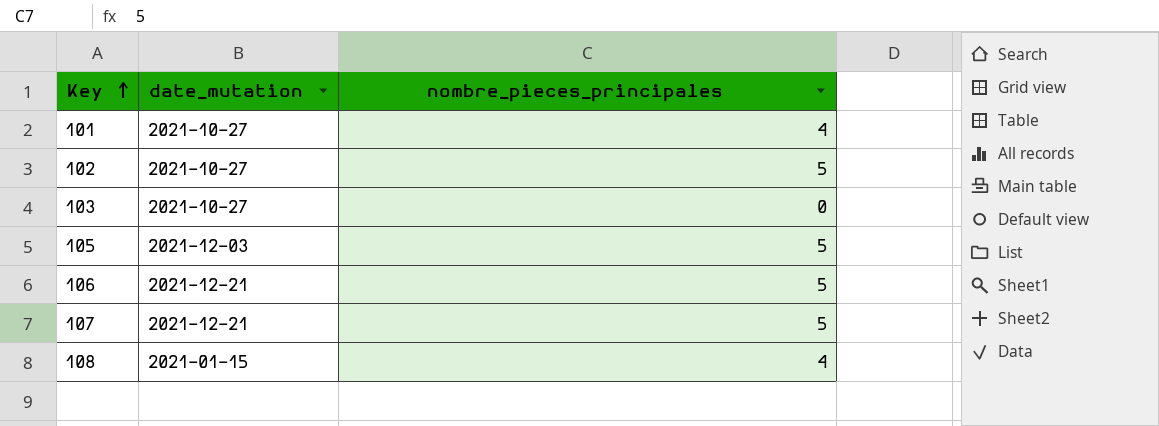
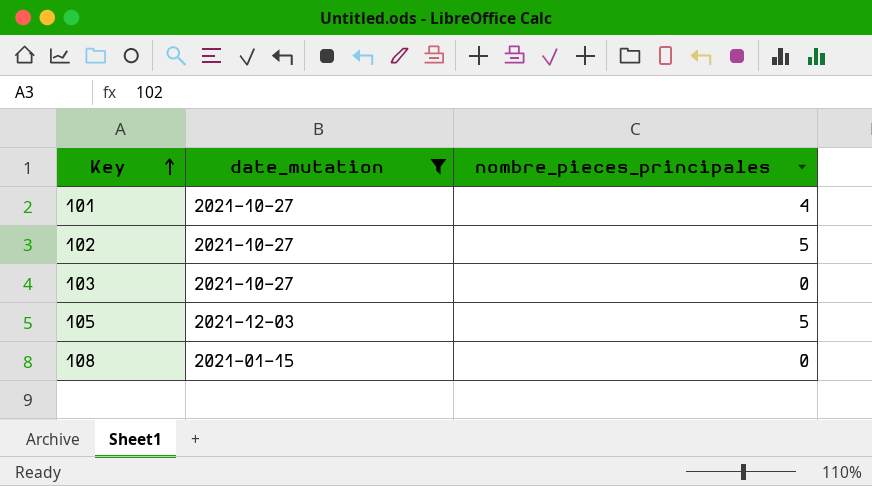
filter: none -> date_mutation != 2021-12-21
108 | nombre_pieces_principales: 4 -> 0

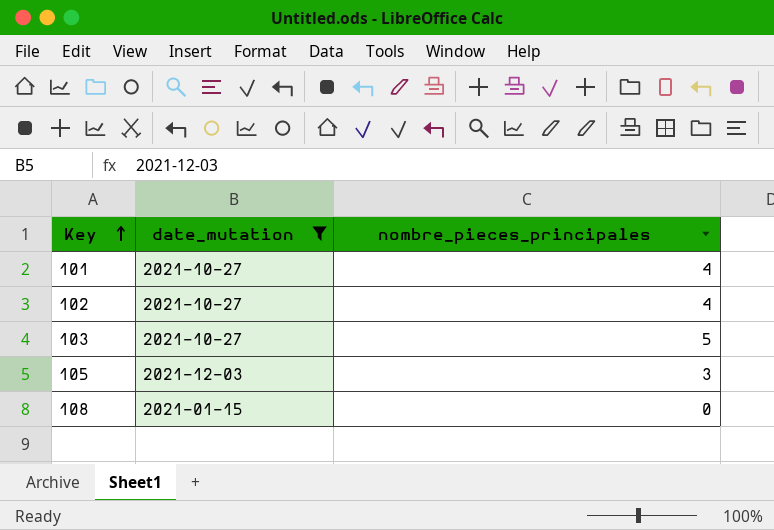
102 | nombre_pieces_principales: 5 -> 4
103 | nombre_pieces_principales: 0 -> 5
105 | nombre_pieces_principales: 5 -> 3

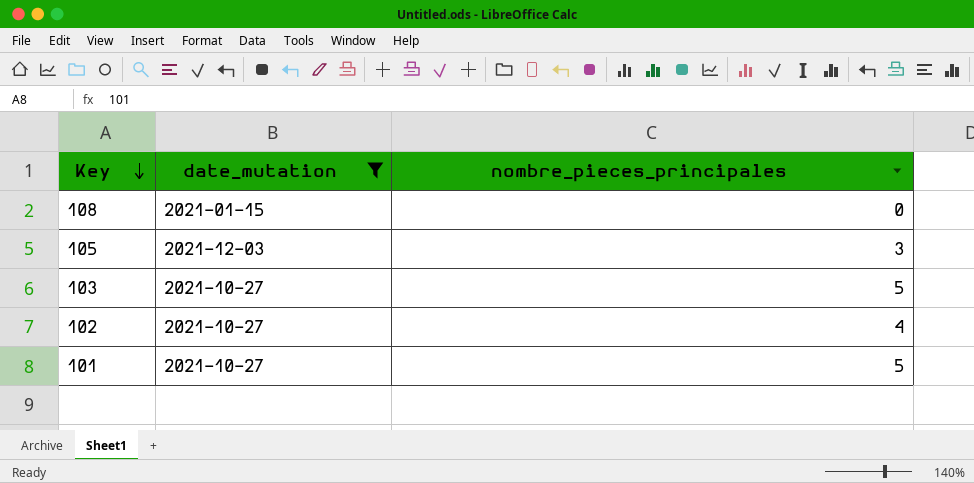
row order: Key ascending -> Key descending
101 | nombre_pieces_principales: 4 -> 5

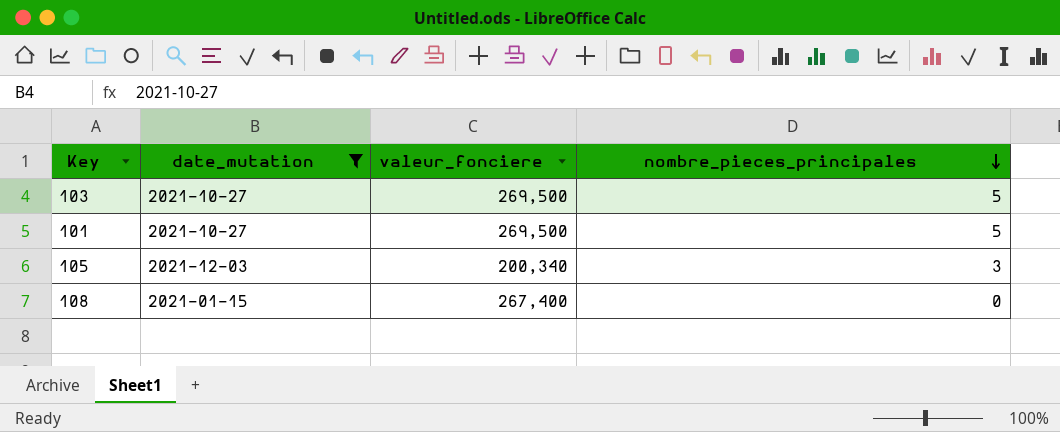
row order: Key descending -> nombre_pieces_principales descending
column valeur_fonciere | position: none -> 3
row 102: 2021-10-27 | 4 -> none

